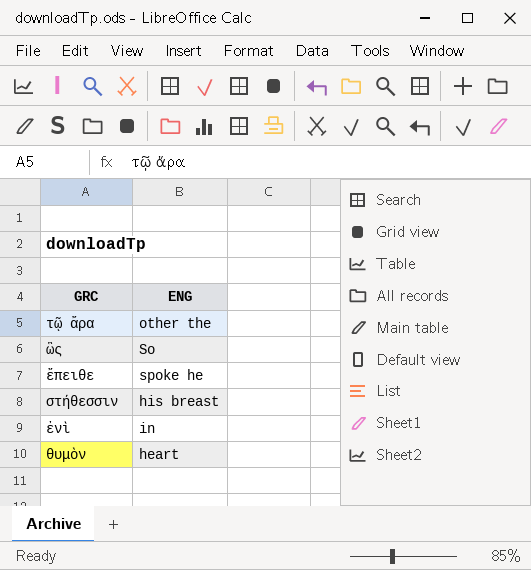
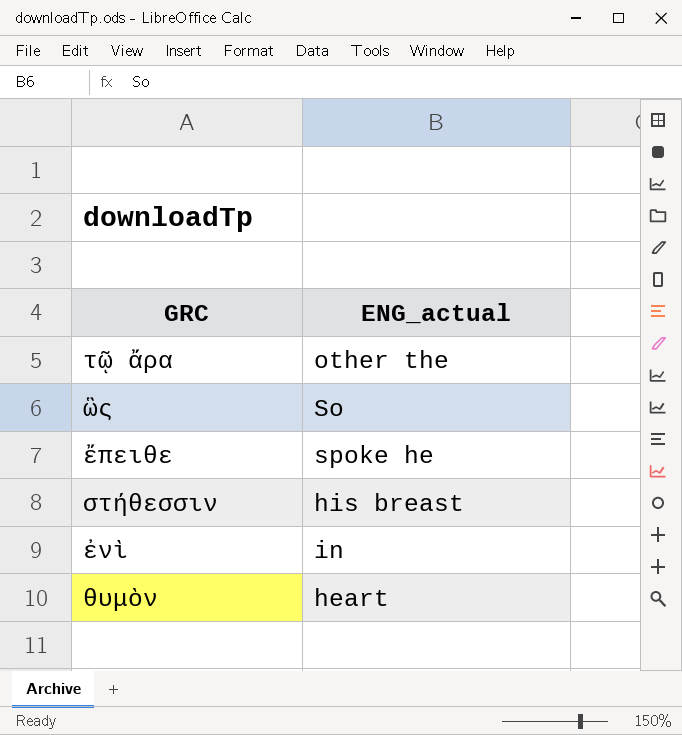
column name: ENG -> ENG_actual

